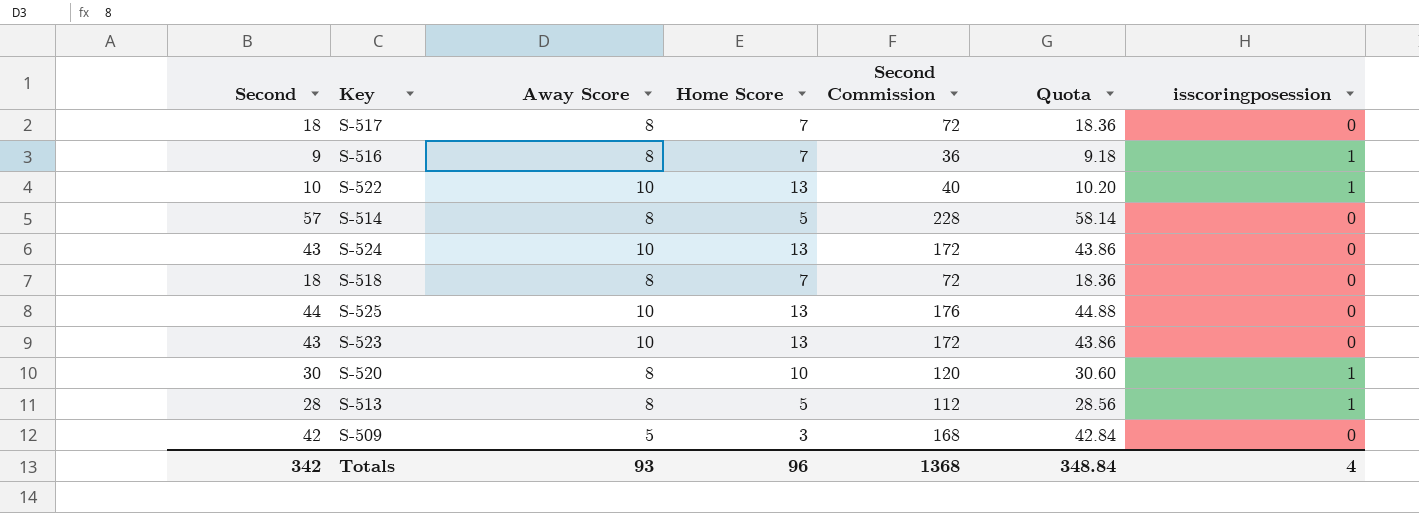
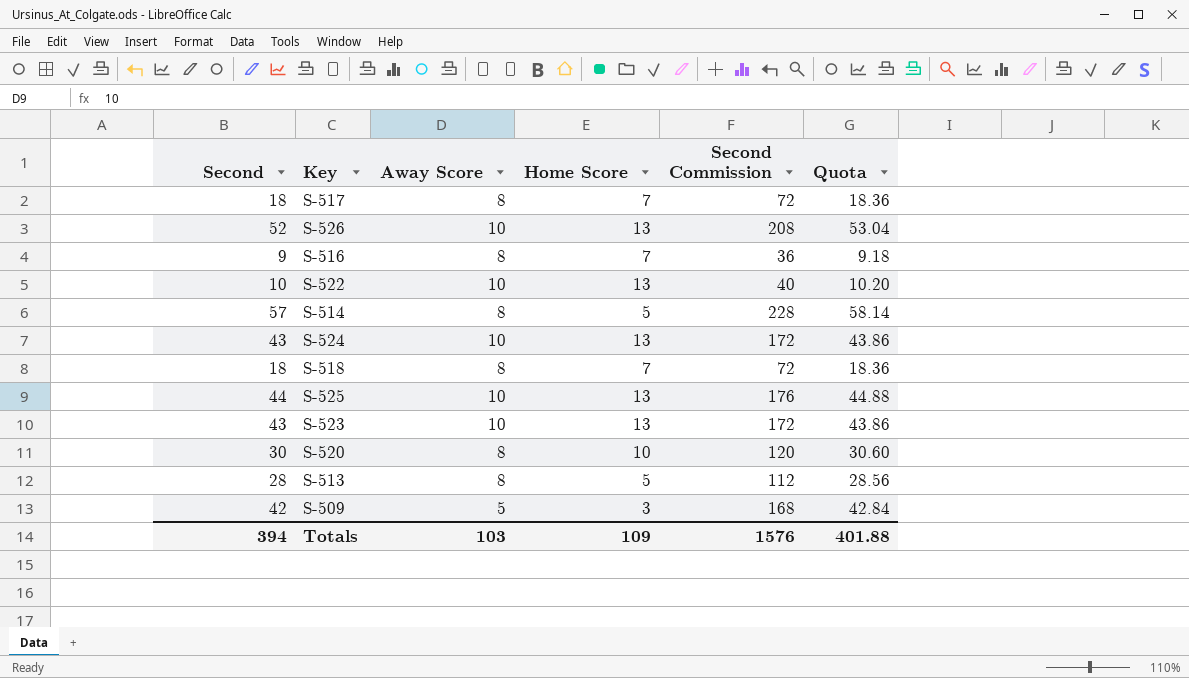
column isscoringposession | position: 7 -> none
row S-526: none -> 52 | 10 | 13 | 208 | 53.04
Totals | Second: 342 -> 394
Totals | Away Score: 93 -> 103
Totals | Home Score: 96 -> 109
Totals | Second Commission: 1368 -> 1576
Totals | Quota: 348.84 -> 401.88

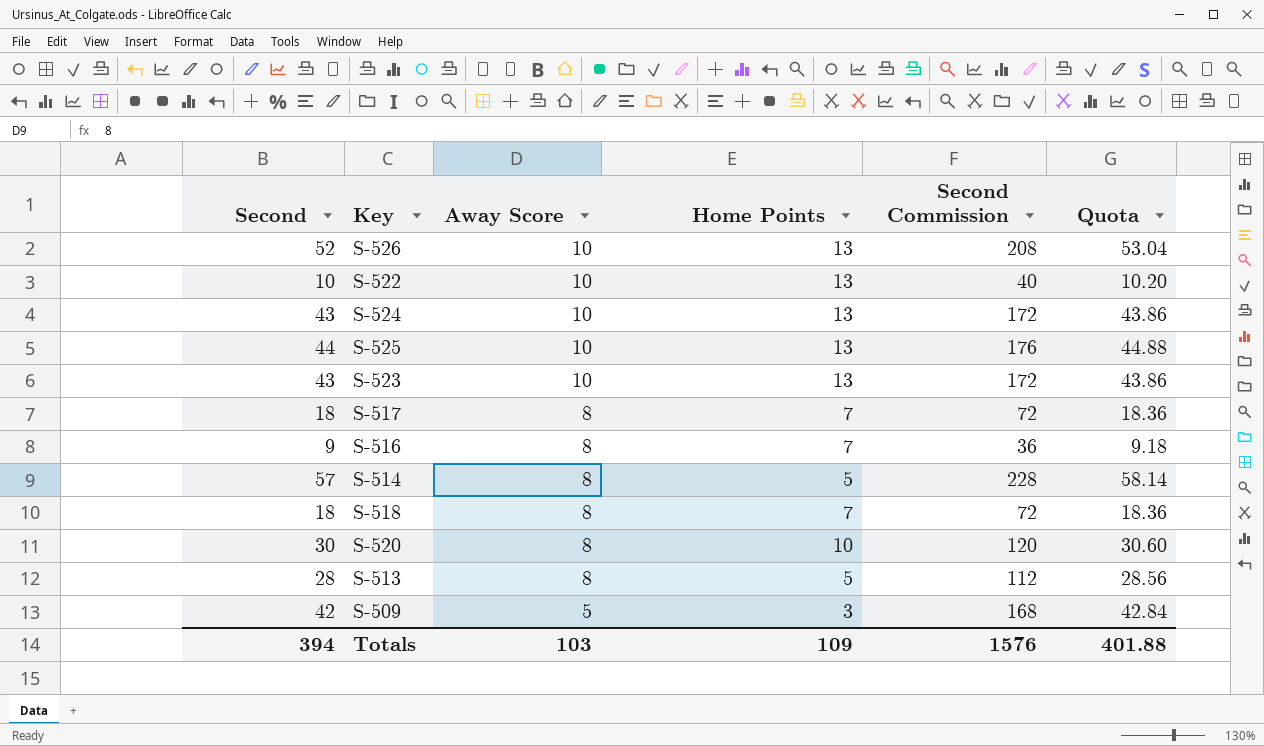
row order: none -> Away Score descending
column name: Home Score -> Home Points

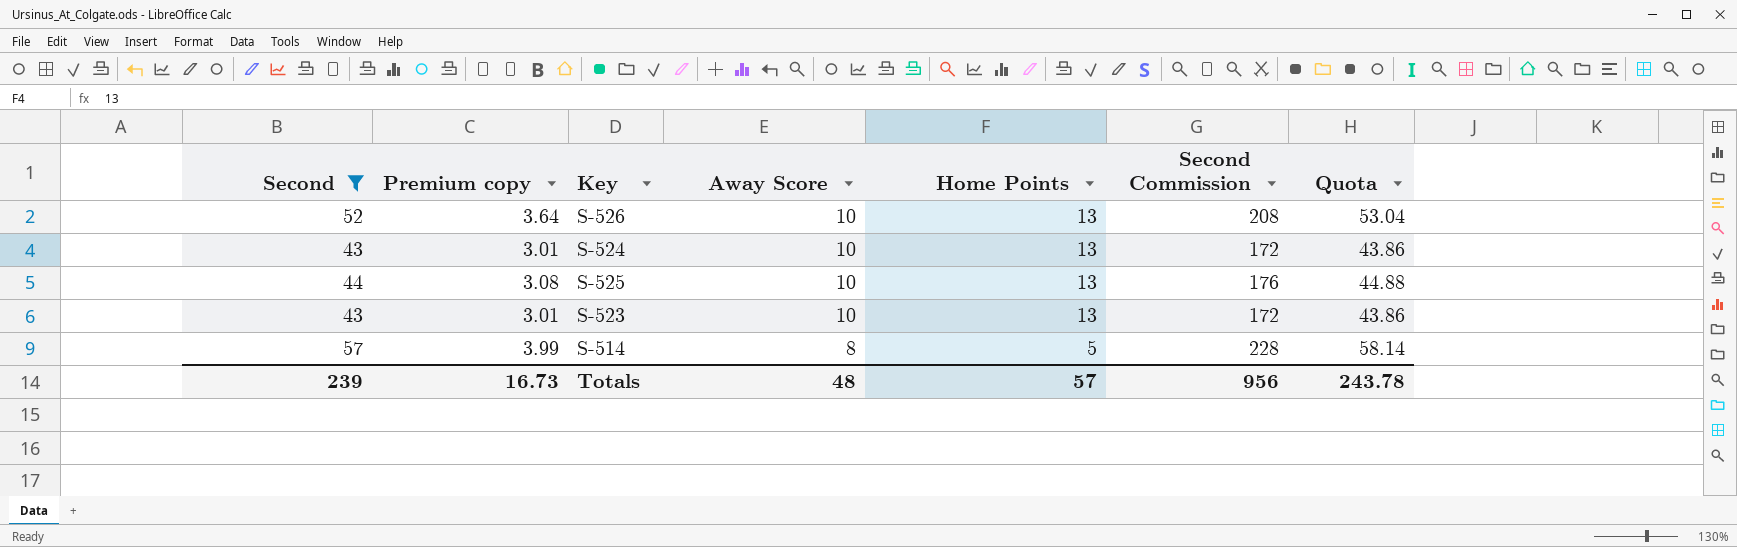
filter: none -> Second >= 43
column Premium copy | formula: none -> [Second] * 0.07
Totals | Second: 394 -> 239
Totals | Away Score: 103 -> 48
Totals | Home Points: 109 -> 57
Totals | Second Commission: 1576 -> 956
Totals | Quota: 401.88 -> 243.78

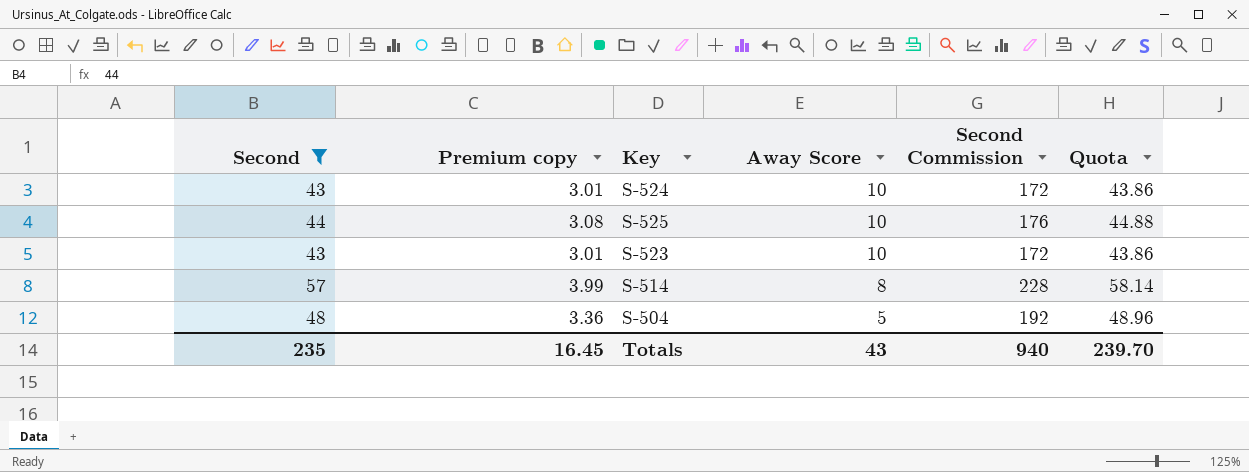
column Home Points | position: 5 -> none
row S-526: 52 | 3.64 | 10 | 13 | 208 | 53.04 -> none
row S-504: none -> 48 | 3.36 | 5 | 192 | 48.96
Totals | Second: 239 -> 235
Totals | Premium copy: 16.73 -> 16.45
Totals | Away Score: 48 -> 43
Totals | Second Commission: 956 -> 940
Totals | Quota: 243.78 -> 239.70

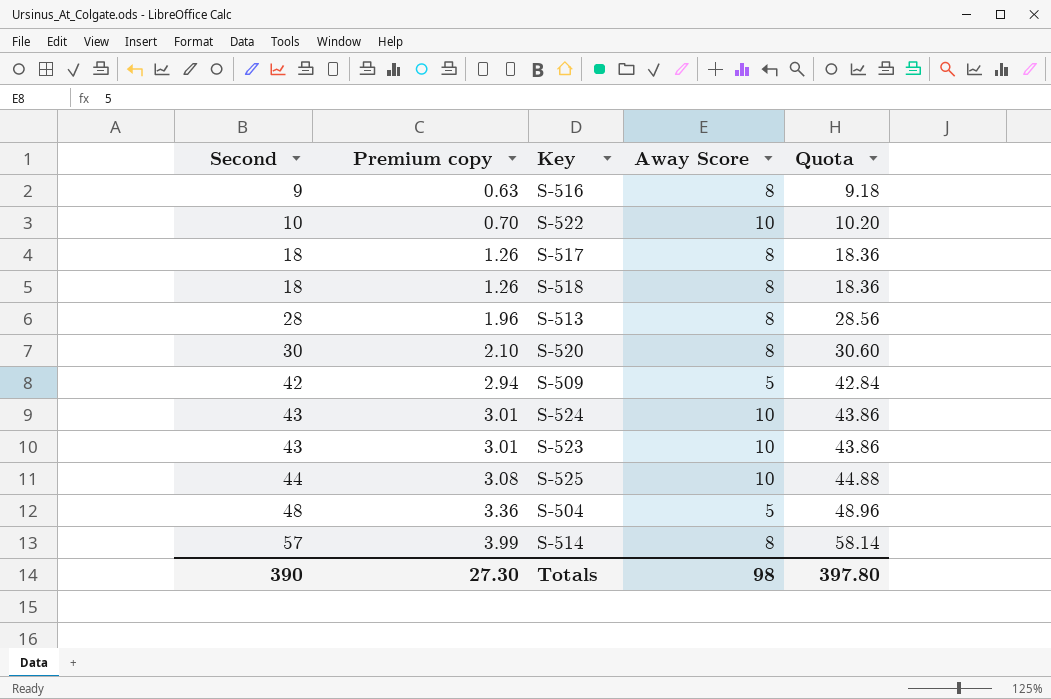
filter: Second >= 43 -> none
row order: Away Score descending -> Second ascending
column Second Commission | formula: [Second] * 4 -> none
Totals | Second: 235 -> 390
Totals | Premium copy: 16.45 -> 27.30
Totals | Away Score: 43 -> 98
Totals | Quota: 239.70 -> 397.80

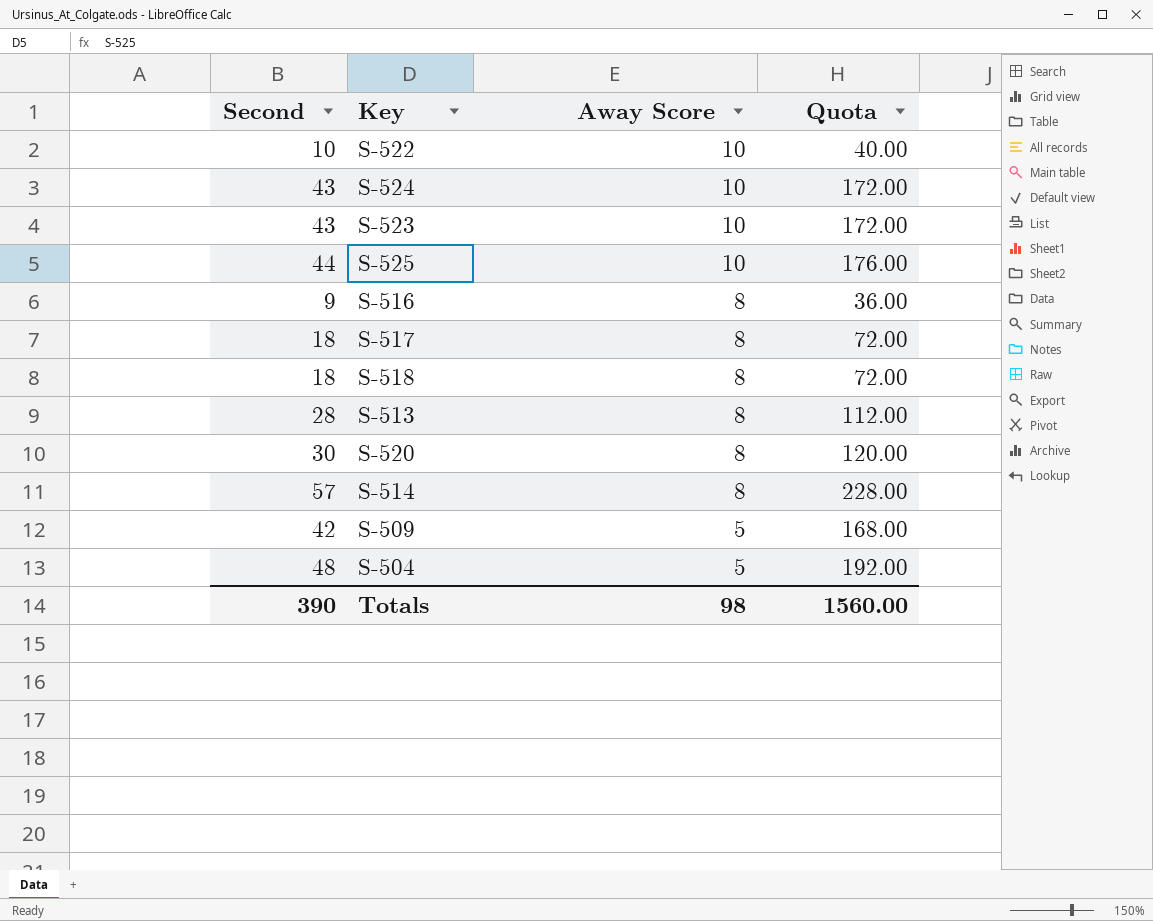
row order: Second ascending -> Away Score descending
column Premium copy | formula: [Second] * 0.07 -> none
column Quota | formula: [Second] * 1.02 -> [Second] * 4
Totals | Quota: 397.80 -> 1560.00

